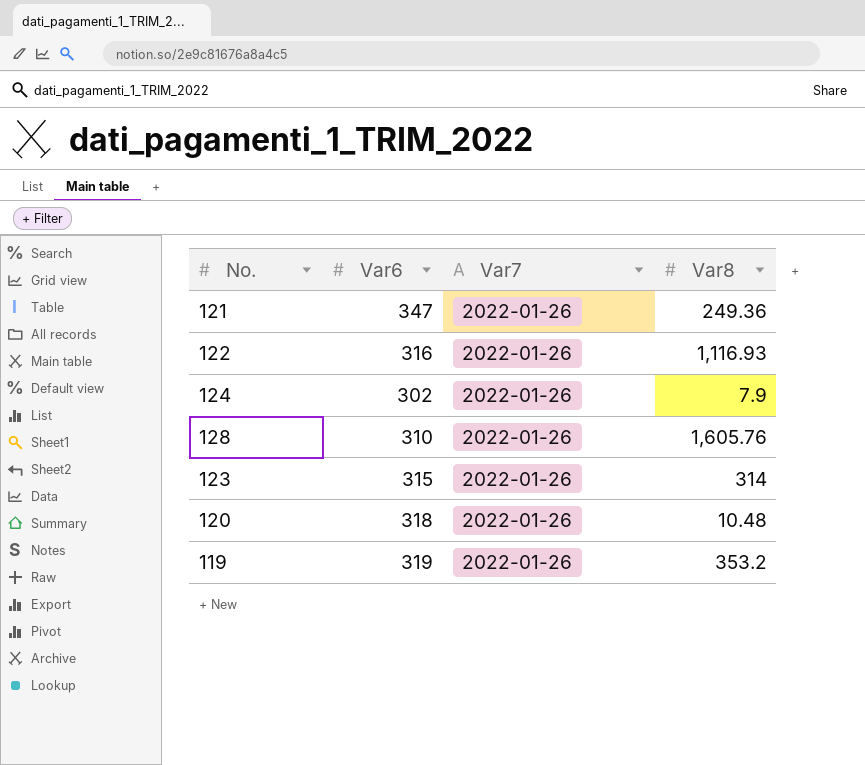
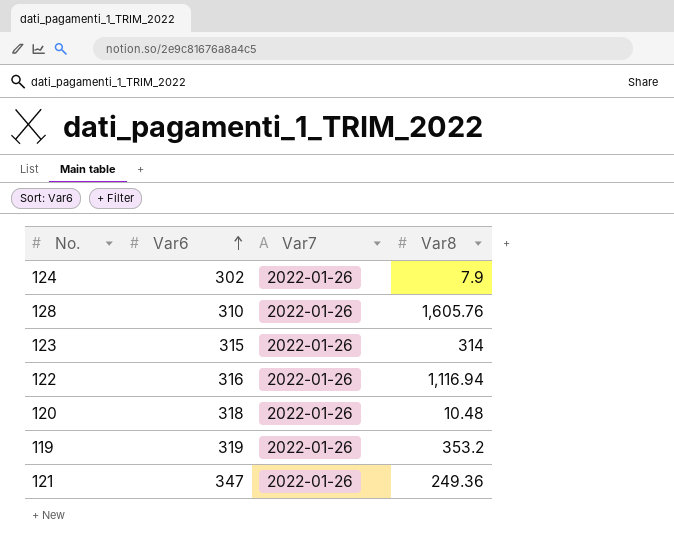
row order: none -> Var6 ascending
122 | Var8: 1,116.93 -> 1,116.94

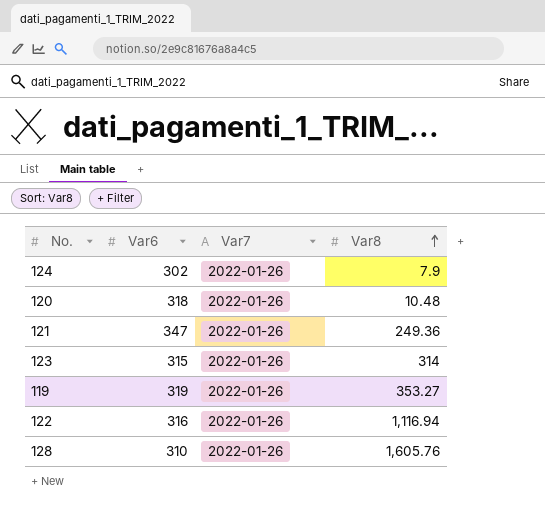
row order: Var6 ascending -> Var8 ascending
119 | Var8: 353.2 -> 353.27

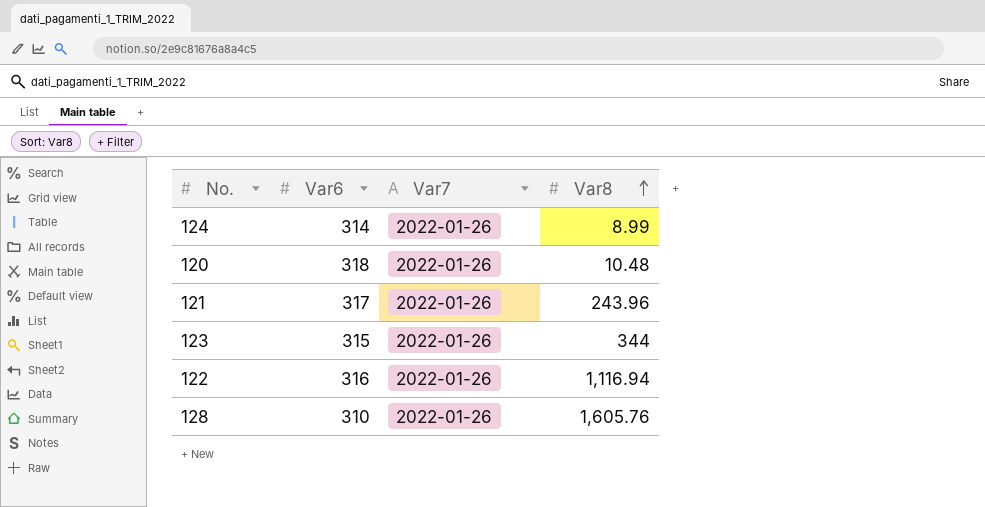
row 119: 319 | 2022-01-26 | 353.27 -> none
124 | Var6: 302 -> 314
124 | Var8: 7.9 -> 8.99
121 | Var6: 347 -> 317
121 | Var8: 249.36 -> 243.96
123 | Var8: 314 -> 344

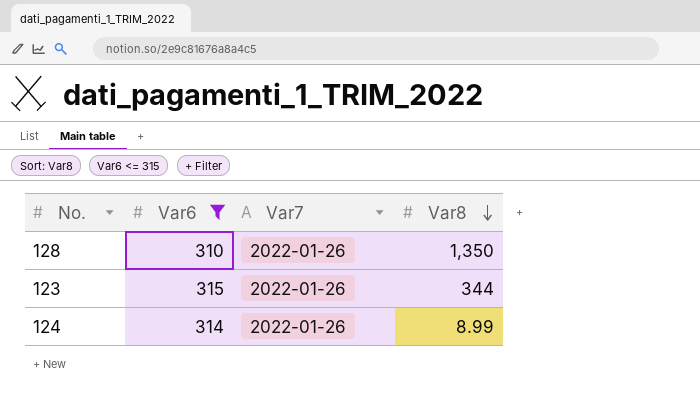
filter: none -> Var6 <= 315
row order: Var8 ascending -> Var8 descending
128 | Var8: 1,605.76 -> 1,350

